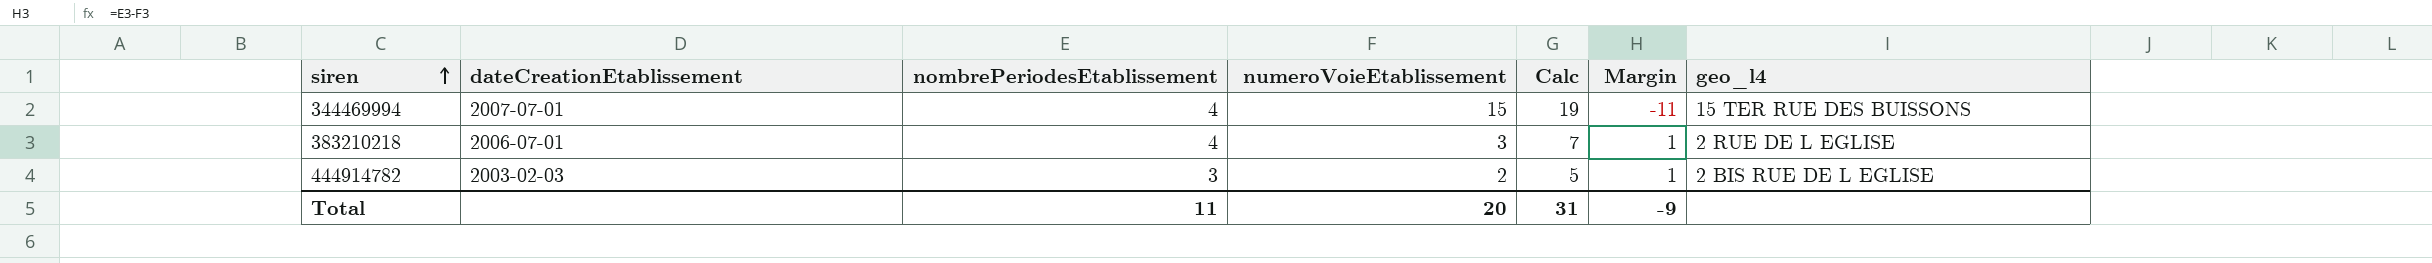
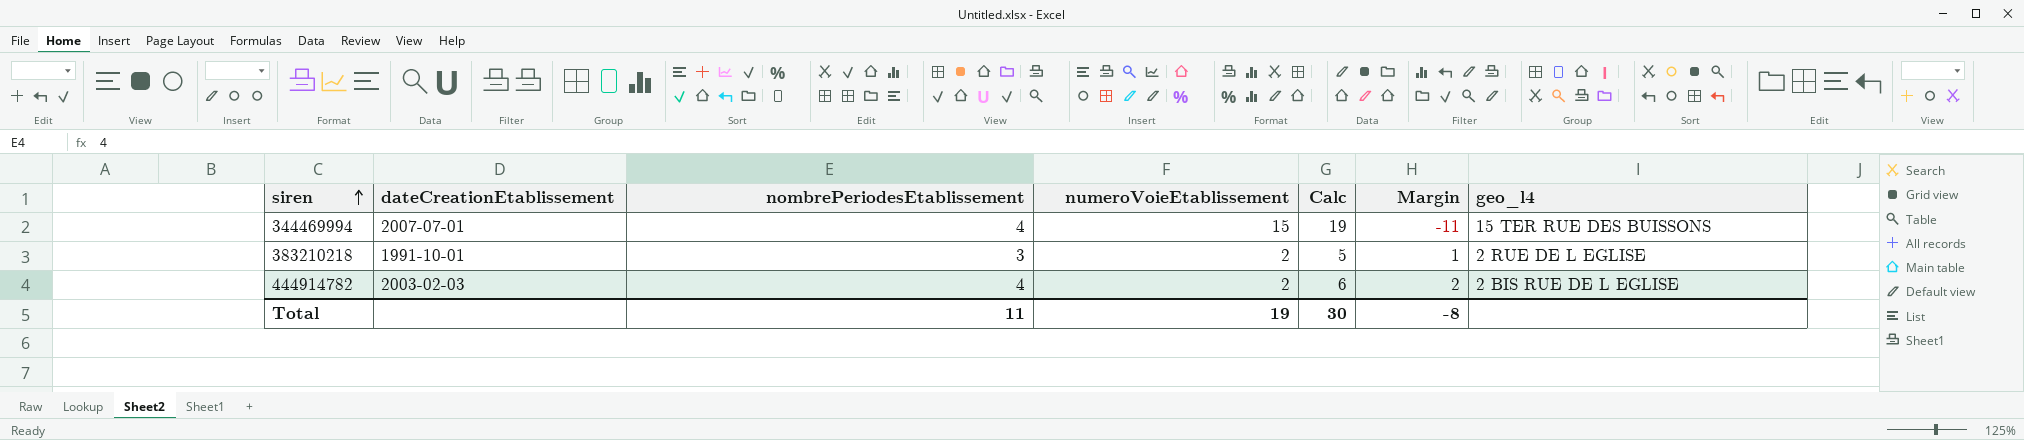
383210218 | dateCreationEtablissement: 2006-07-01 -> 1991-10-01
383210218 | nombrePeriodesEtablissement: 4 -> 3
383210218 | numeroVoieEtablissement: 3 -> 2
383210218 | Calc: 7 -> 5
444914782 | nombrePeriodesEtablissement: 3 -> 4
444914782 | Calc: 5 -> 6
444914782 | Margin: 1 -> 2
Total | numeroVoieEtablissement: 20 -> 19
Total | Calc: 31 -> 30
Total | Margin: -9 -> -8

